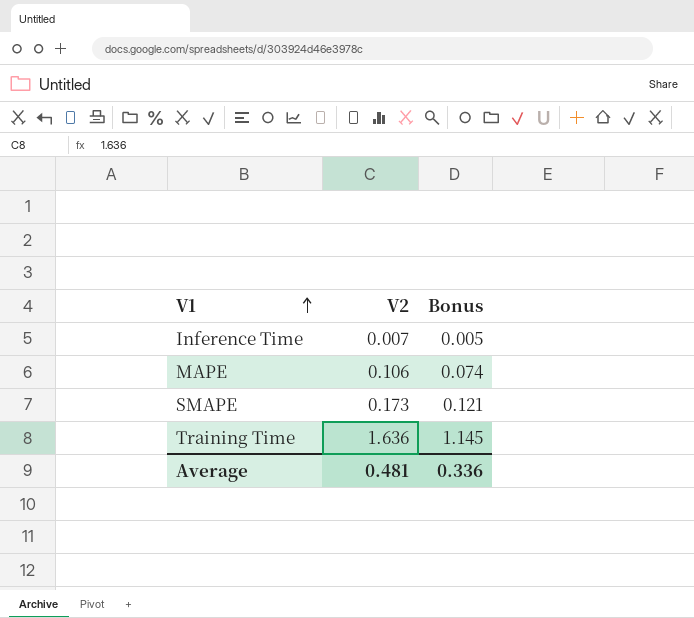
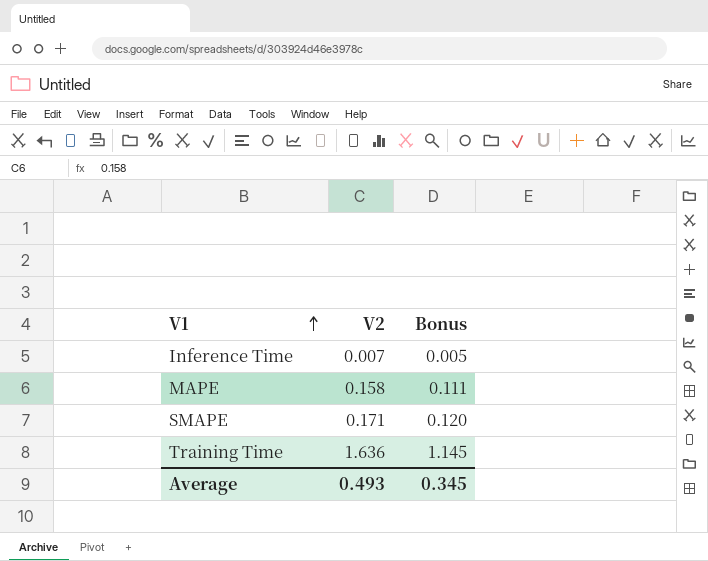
MAPE | V2: 0.106 -> 0.158
MAPE | Bonus: 0.074 -> 0.111
SMAPE | V2: 0.173 -> 0.171
SMAPE | Bonus: 0.121 -> 0.120
Average | V2: 0.481 -> 0.493
Average | Bonus: 0.336 -> 0.345

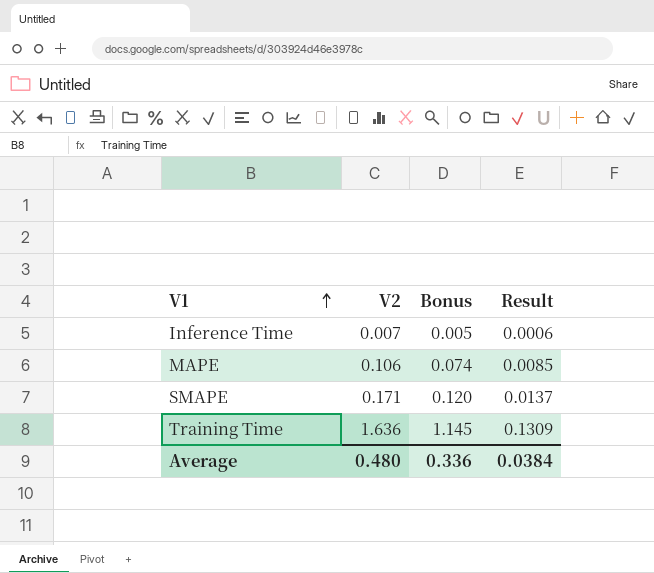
column Result | formula: none -> [V2] * 0.08
MAPE | V2: 0.158 -> 0.106
MAPE | Bonus: 0.111 -> 0.074
Average | V2: 0.493 -> 0.480
Average | Bonus: 0.345 -> 0.336

